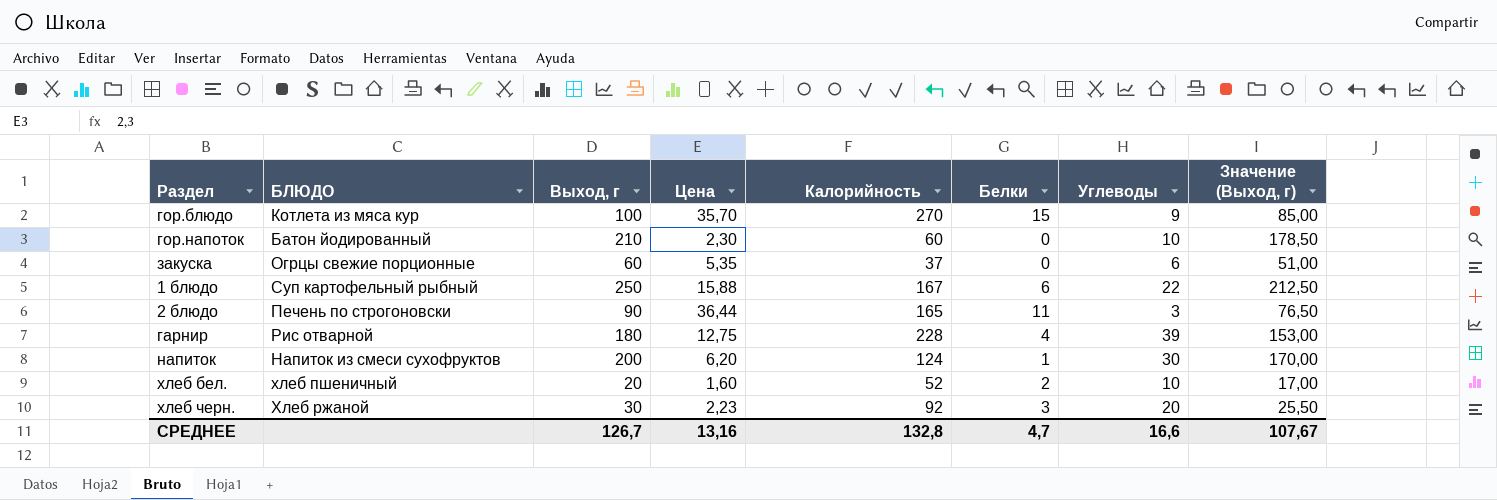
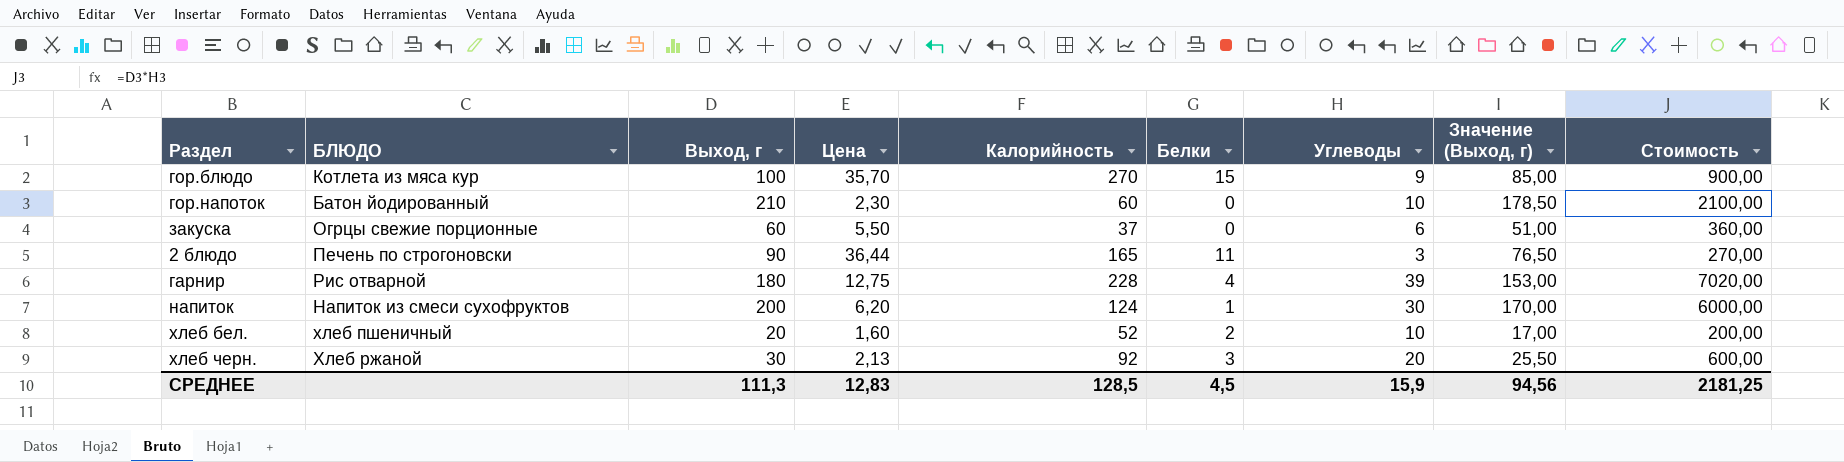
column Стоимость | formula: none -> [Выход, г] * [Углеводы]
row 1 блюдо: Суп картофельный рыбный | 250 | 15,88 | 167 | 6 | 22 | 212,50 -> none
закуска | Цена: 5,35 -> 5,50
хлеб черн. | Цена: 2,23 -> 2,13
СРЕДНЕЕ | Выход, г: 126,7 -> 111,3
СРЕДНЕЕ | Цена: 13,16 -> 12,83
СРЕДНЕЕ | Калорийность: 132,8 -> 128,5
СРЕДНЕЕ | Белки: 4,7 -> 4,5
СРЕДНЕЕ | Углеводы: 16,6 -> 15,9
СРЕДНЕЕ | Значение (Выход, г): 107,67 -> 94,56

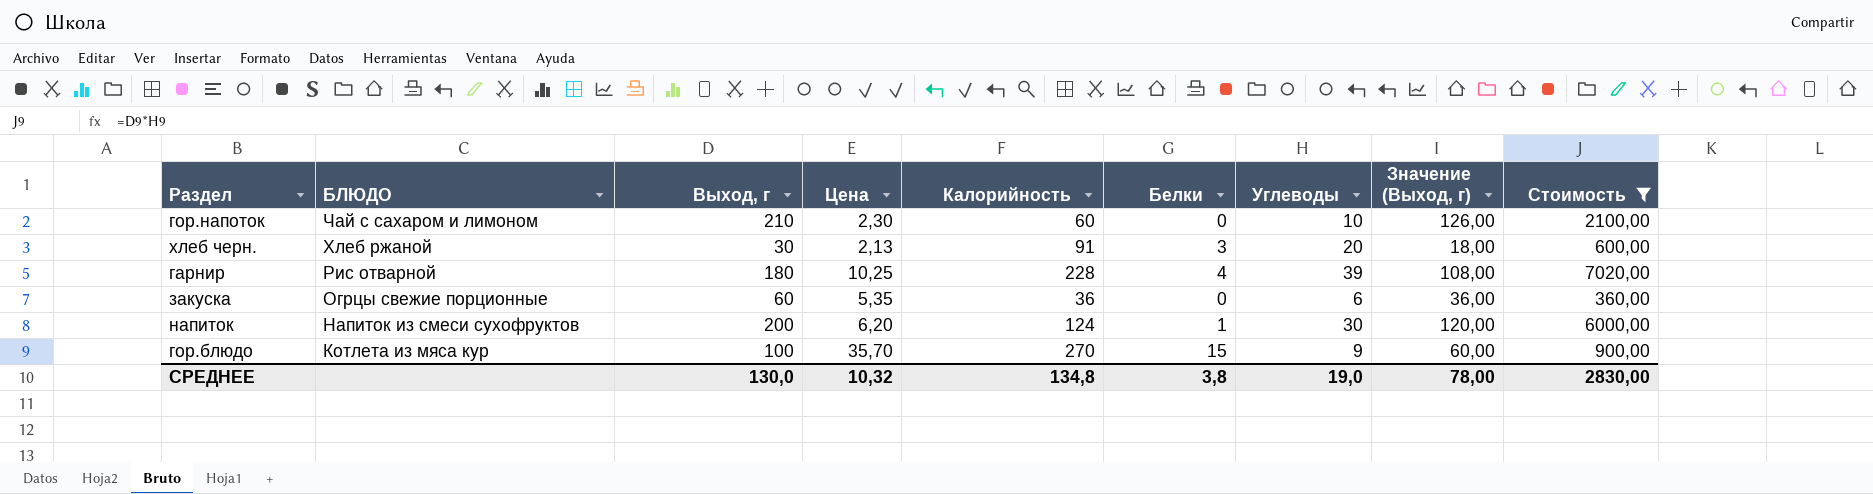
filter: none -> Стоимость >= 360,00
row order: none -> БЛЮДО descending
column Значение (Выход, г) | formula: [Выход, г] * 0,85 -> [Выход, г] * 0,6
гор.напоток | БЛЮДО: Батон йодированный -> Чай с сахаром и лимоном
хлеб черн. | Калорийность: 92 -> 91
гарнир | Цена: 12,75 -> 10,25
закуска | Цена: 5,50 -> 5,35
закуска | Калорийность: 37 -> 36
СРЕДНЕЕ | Выход, г: 111,3 -> 130,0
СРЕДНЕЕ | Цена: 12,83 -> 10,32
СРЕДНЕЕ | Калорийность: 128,5 -> 134,8
СРЕДНЕЕ | Белки: 4,5 -> 3,8
СРЕДНЕЕ | Углеводы: 15,9 -> 19,0
СРЕДНЕЕ | Значение (Выход, г): 94,56 -> 78,00
СРЕДНЕЕ | Стоимость: 2181,25 -> 2830,00

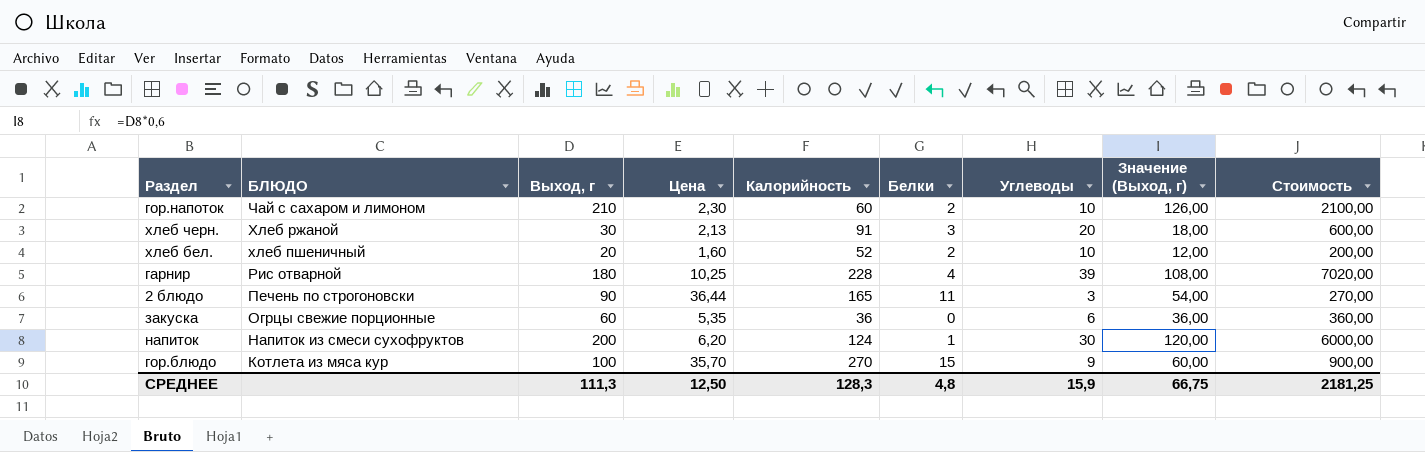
filter: Стоимость >= 360,00 -> none
гор.напоток | Белки: 0 -> 2
СРЕДНЕЕ | Выход, г: 130,0 -> 111,3
СРЕДНЕЕ | Цена: 10,32 -> 12,50
СРЕДНЕЕ | Калорийность: 134,8 -> 128,3
СРЕДНЕЕ | Белки: 3,8 -> 4,8
СРЕДНЕЕ | Углеводы: 19,0 -> 15,9
СРЕДНЕЕ | Значение (Выход, г): 78,00 -> 66,75
СРЕДНЕЕ | Стоимость: 2830,00 -> 2181,25

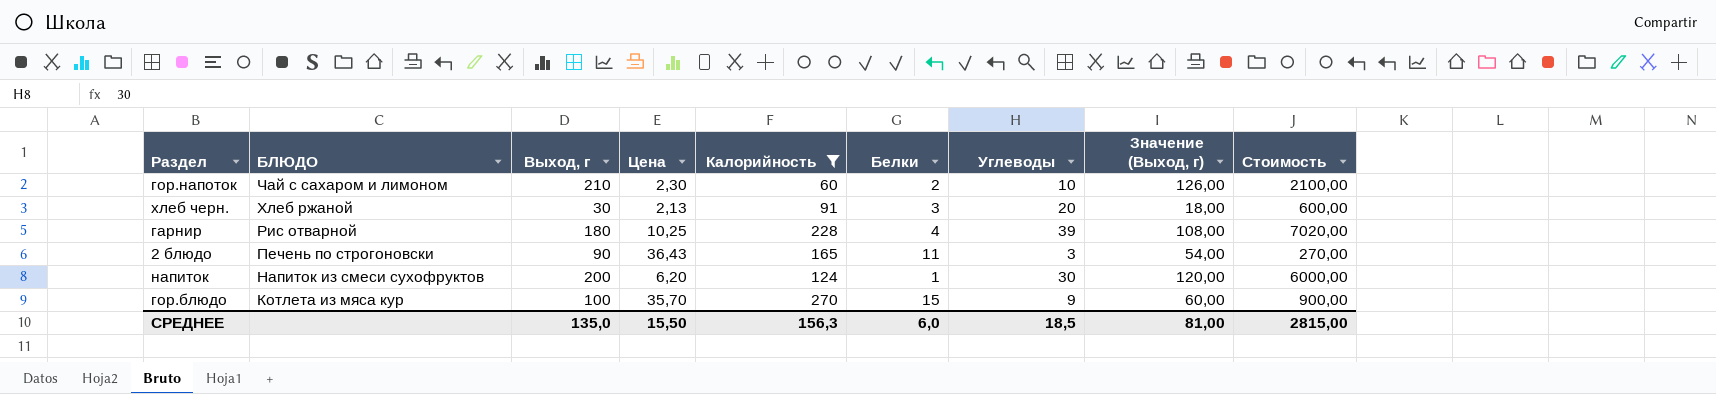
filter: none -> Калорийность >= 60
2 блюдо | Цена: 36,44 -> 36,43
СРЕДНЕЕ | Выход, г: 111,3 -> 135,0
СРЕДНЕЕ | Цена: 12,50 -> 15,50
СРЕДНЕЕ | Калорийность: 128,3 -> 156,3
СРЕДНЕЕ | Белки: 4,8 -> 6,0
СРЕДНЕЕ | Углеводы: 15,9 -> 18,5
СРЕДНЕЕ | Значение (Выход, г): 66,75 -> 81,00
СРЕДНЕЕ | Стоимость: 2181,25 -> 2815,00

